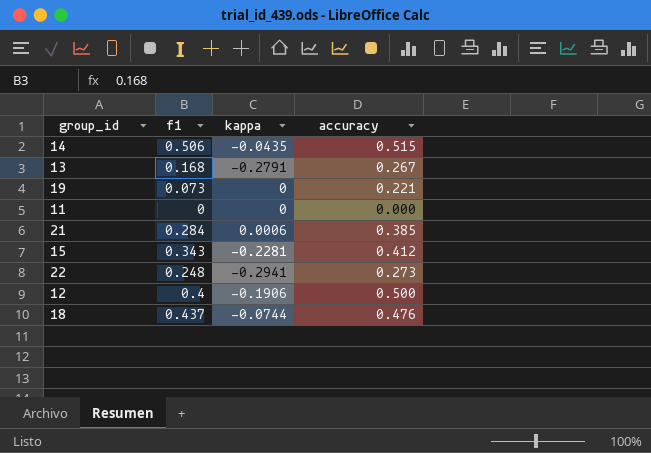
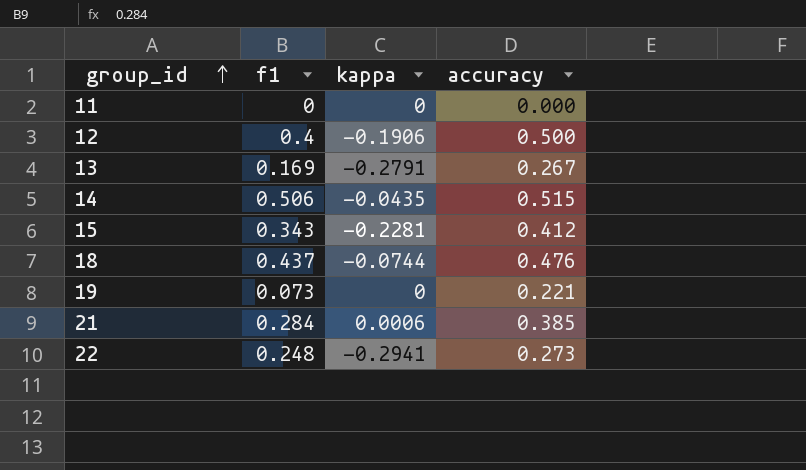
row order: none -> group_id ascending
13 | f1: 0.168 -> 0.169

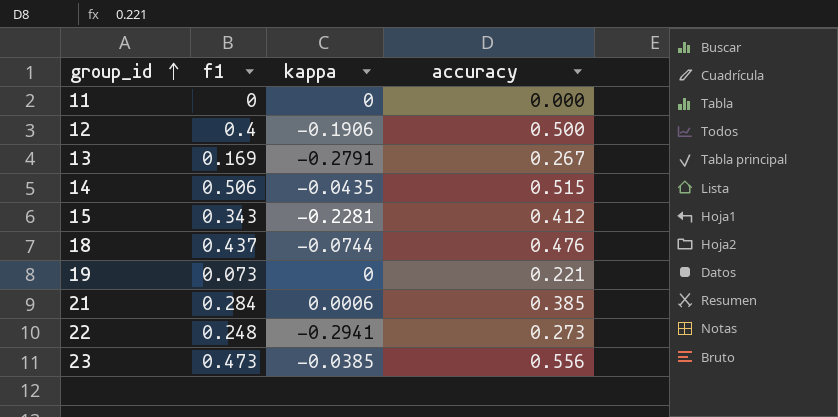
row 23: none -> 0.473 | -0.0385 | 0.556

